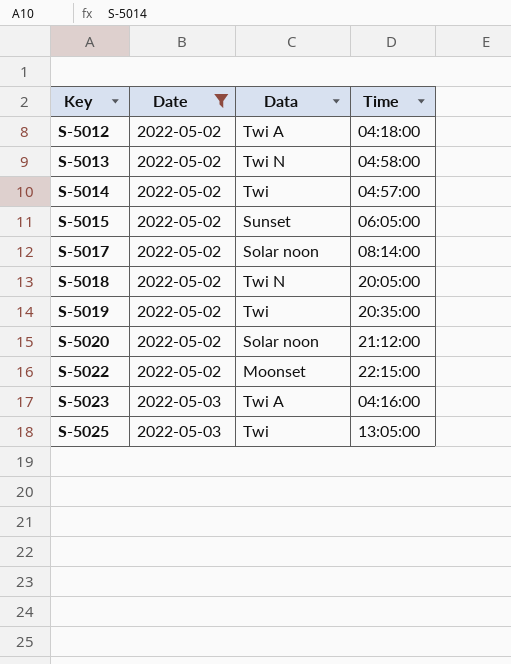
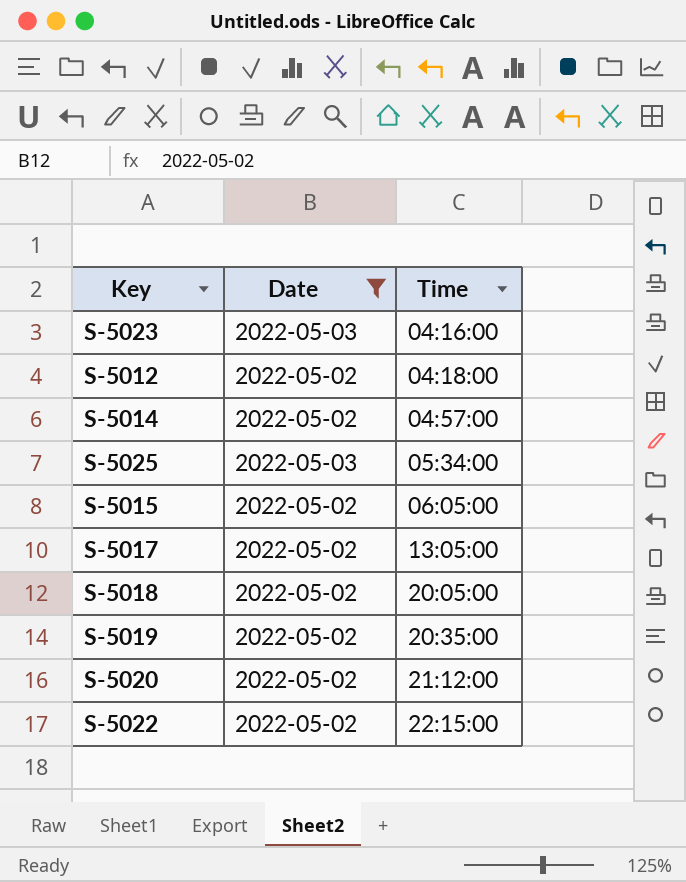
row order: Key ascending -> Time ascending
column Data | position: 3 -> none
row S-5013: 2022-05-02 | Twi N | 04:58:00 -> none
S-5025 | Time: 13:05:00 -> 05:34:00
S-5017 | Time: 08:14:00 -> 13:05:00

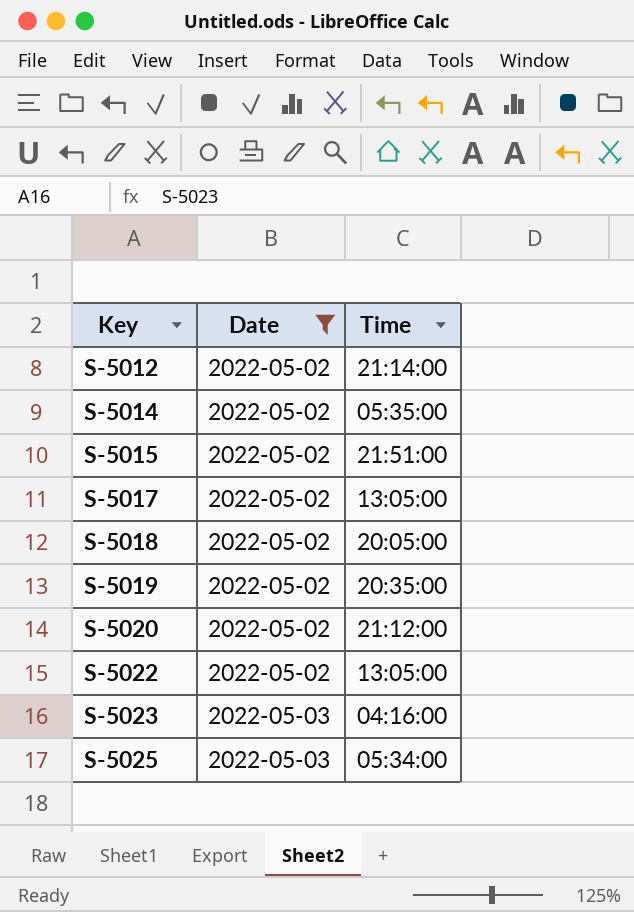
row order: Time ascending -> Key ascending
S-5012 | Time: 04:18:00 -> 21:14:00
S-5014 | Time: 04:57:00 -> 05:35:00
S-5015 | Time: 06:05:00 -> 21:51:00
S-5022 | Time: 22:15:00 -> 13:05:00

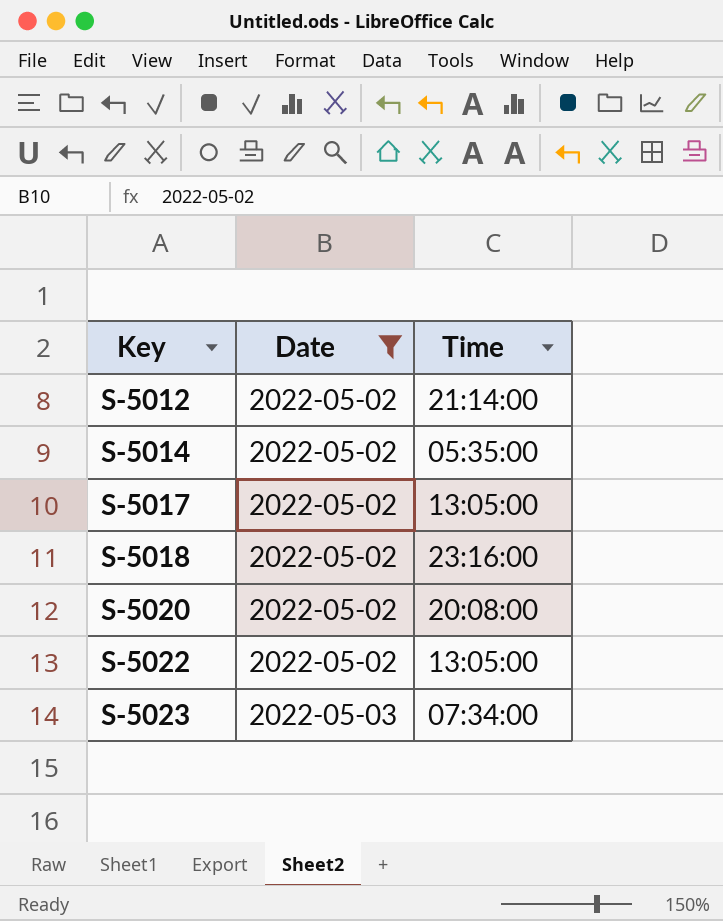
row S-5015: 2022-05-02 | 21:51:00 -> none
row S-5019: 2022-05-02 | 20:35:00 -> none
row S-5025: 2022-05-03 | 05:34:00 -> none
S-5018 | Time: 20:05:00 -> 23:16:00
S-5020 | Time: 21:12:00 -> 20:08:00
S-5023 | Time: 04:16:00 -> 07:34:00

